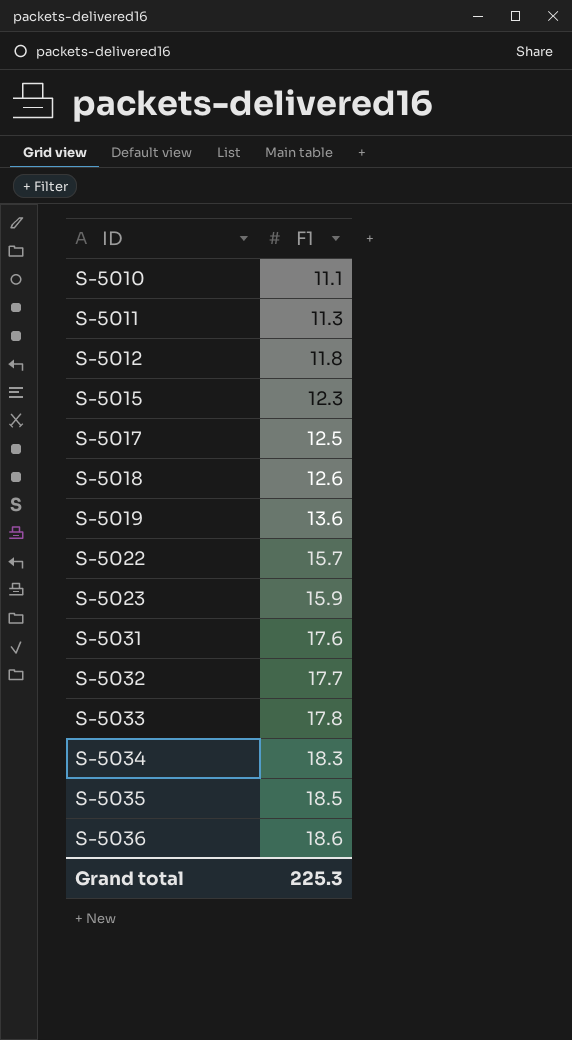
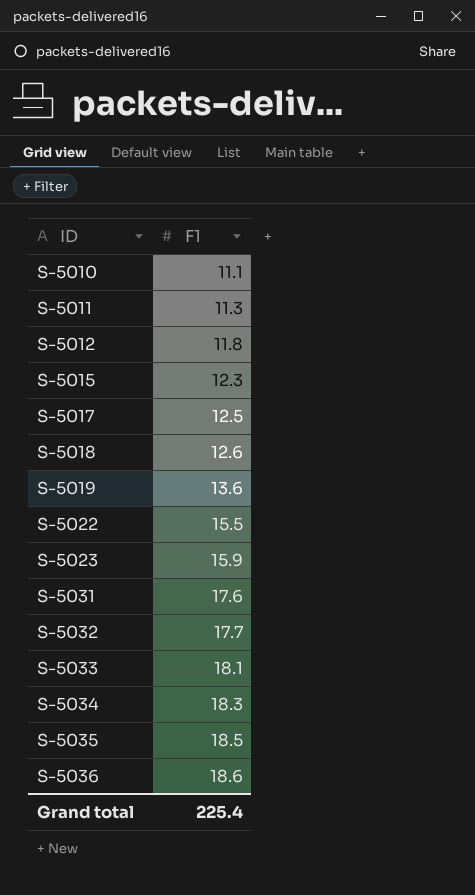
S-5022 | F1: 15.7 -> 15.5
S-5033 | F1: 17.8 -> 18.1
Grand total | F1: 225.3 -> 225.4

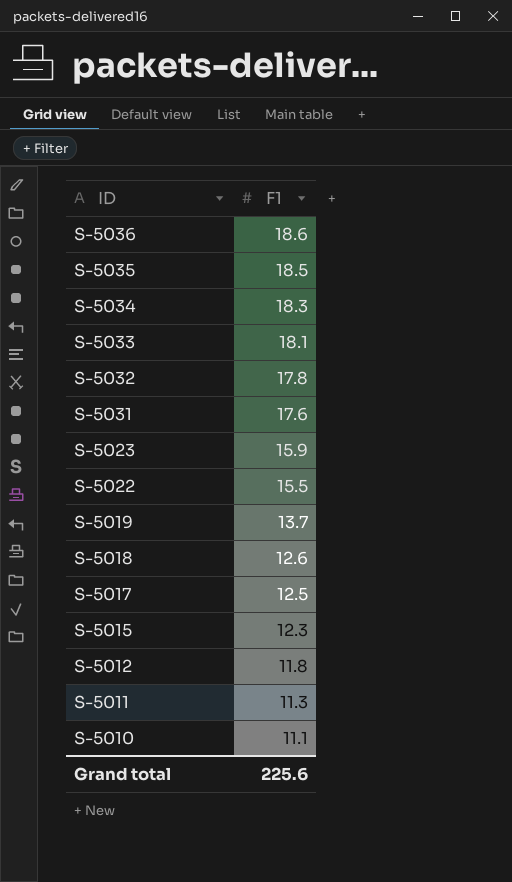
row order: ID ascending -> ID descending
S-5032 | F1: 17.7 -> 17.8
S-5019 | F1: 13.6 -> 13.7
Grand total | F1: 225.4 -> 225.6

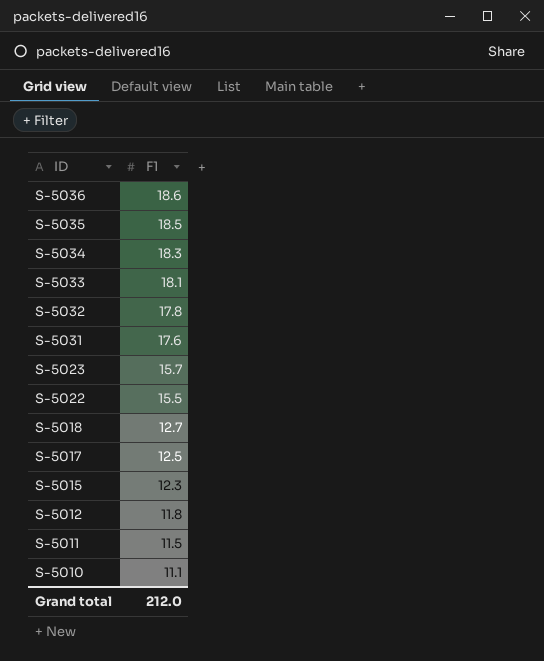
row S-5019: 13.7 -> none
S-5023 | F1: 15.9 -> 15.7
S-5018 | F1: 12.6 -> 12.7
S-5011 | F1: 11.3 -> 11.5
Grand total | F1: 225.6 -> 212.0

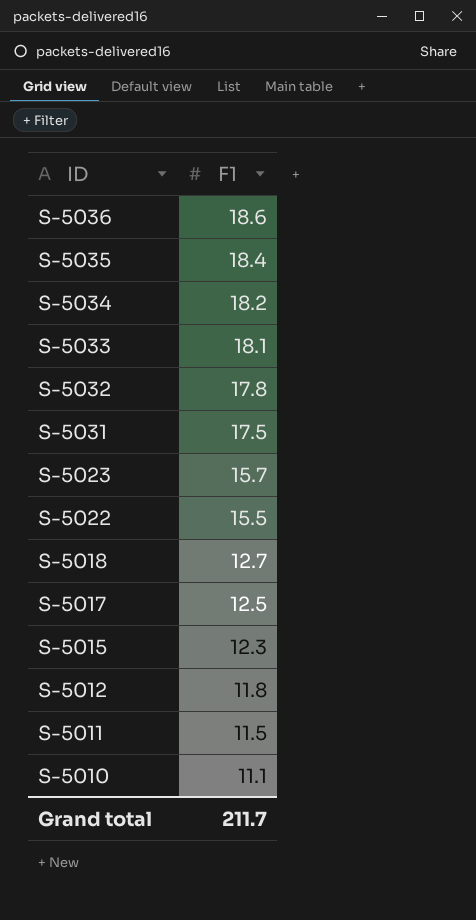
S-5035 | F1: 18.5 -> 18.4
S-5034 | F1: 18.3 -> 18.2
S-5031 | F1: 17.6 -> 17.5
Grand total | F1: 212.0 -> 211.7

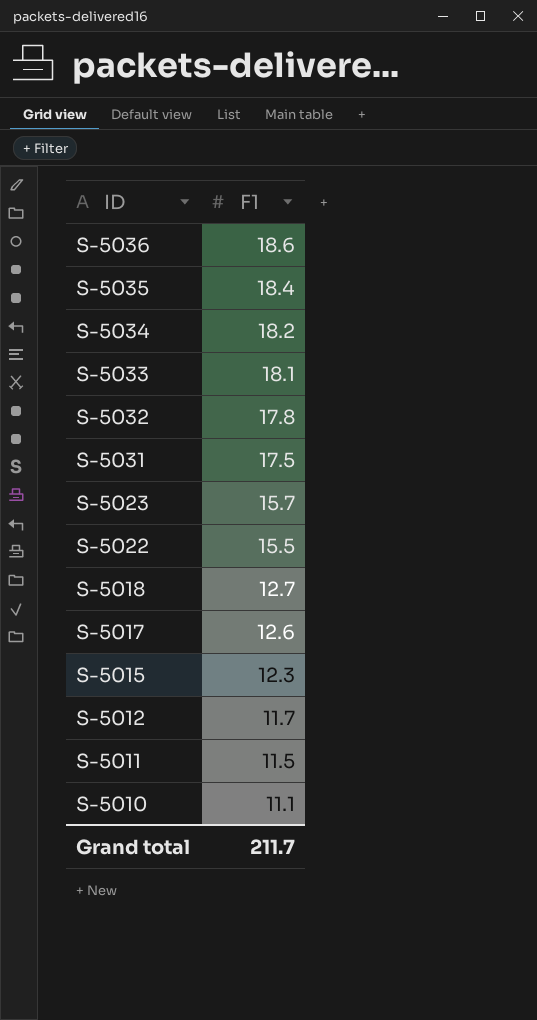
S-5017 | F1: 12.5 -> 12.6
S-5012 | F1: 11.8 -> 11.7

